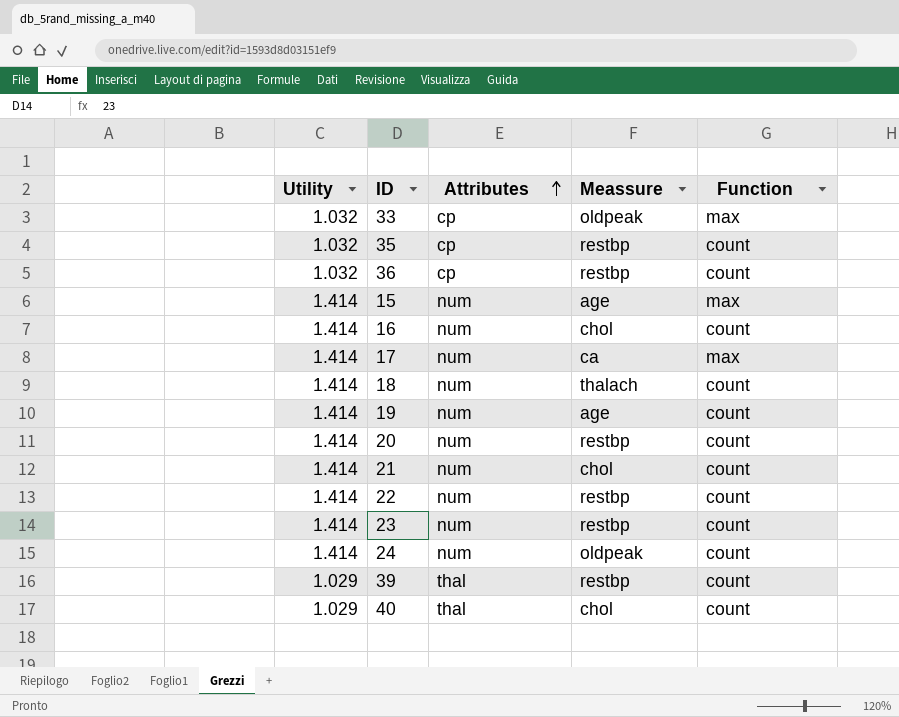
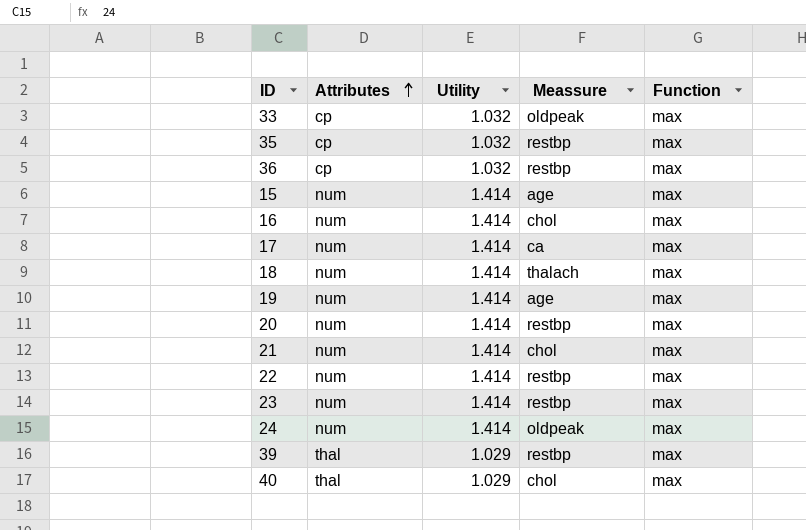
column Utility | position: 1 -> 3
35 | Function: count -> max
36 | Function: count -> max
16 | Function: count -> max
18 | Function: count -> max
19 | Function: count -> max
20 | Function: count -> max
21 | Function: count -> max
22 | Function: count -> max
23 | Function: count -> max
24 | Function: count -> max
39 | Function: count -> max
40 | Function: count -> max

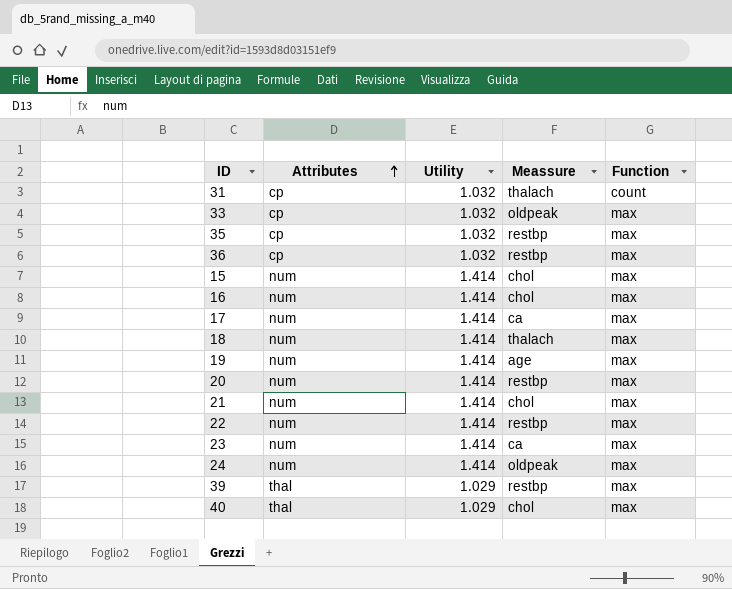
row 31: none -> cp | 1.032 | thalach | count
15 | Meassure: age -> chol
23 | Meassure: restbp -> ca

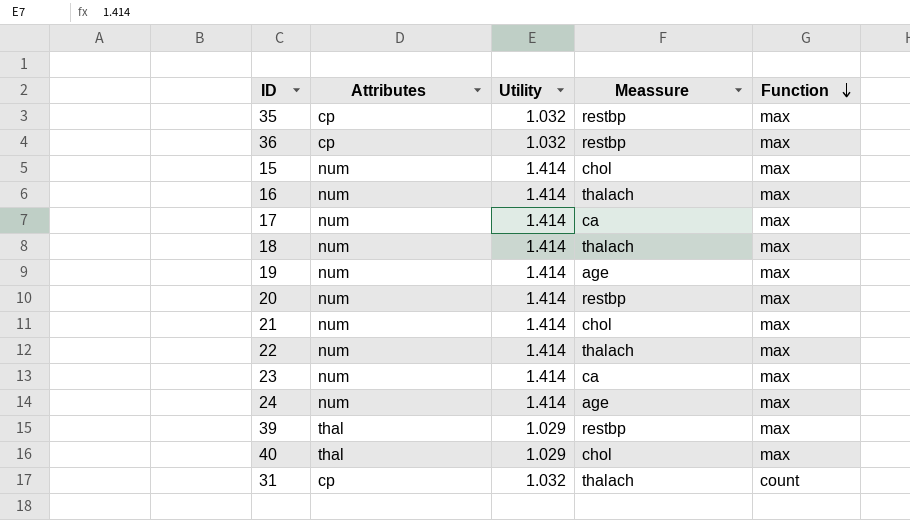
row order: Attributes ascending -> Function descending
row 33: cp | 1.032 | oldpeak | max -> none
16 | Meassure: chol -> thalach
22 | Meassure: restbp -> thalach
24 | Meassure: oldpeak -> age

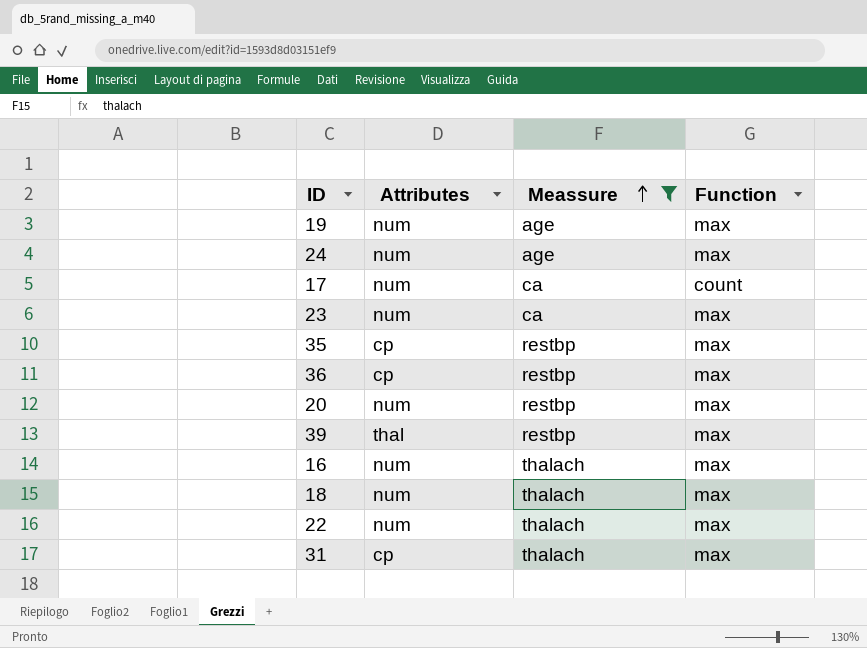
filter: none -> Meassure != chol
row order: Function descending -> Meassure ascending
column Utility | position: 3 -> none
17 | Function: max -> count
31 | Function: count -> max

